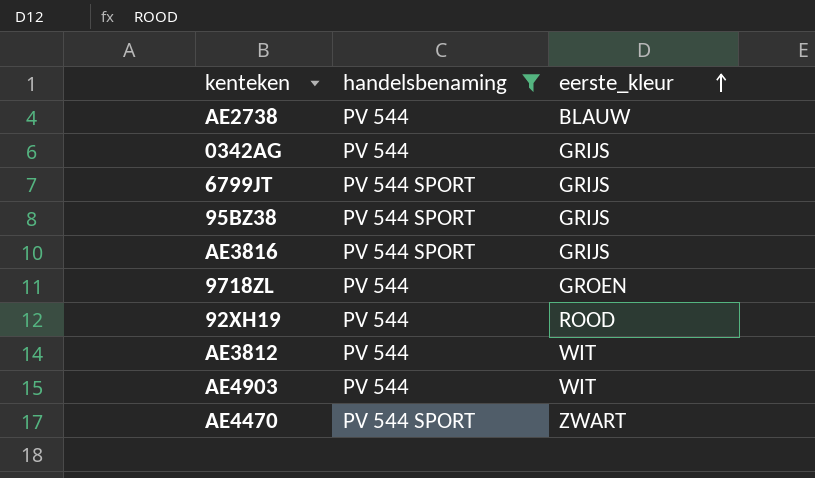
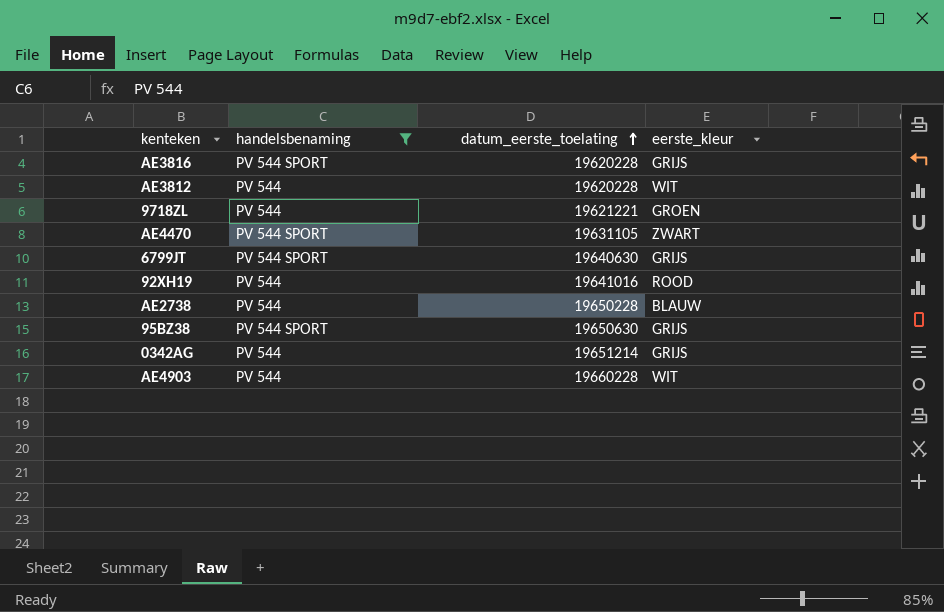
row order: eerste_kleur ascending -> datum_eerste_toelating ascending
column datum_eerste_toelating | position: none -> 3

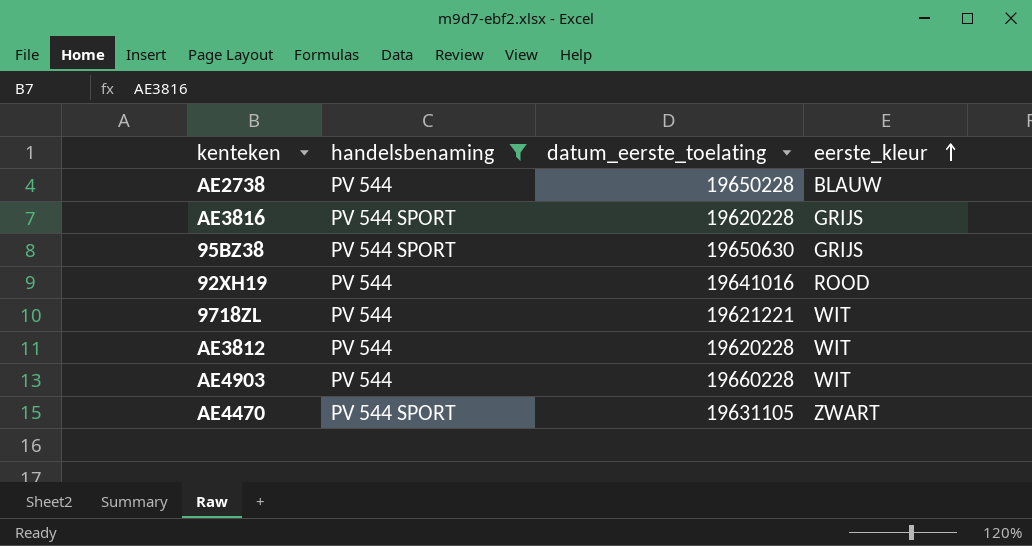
row order: datum_eerste_toelating ascending -> eerste_kleur ascending
row 6799JT: PV 544 SPORT | 19640630 | GRIJS -> none
row 0342AG: PV 544 | 19651214 | GRIJS -> none
9718ZL | eerste_kleur: GROEN -> WIT

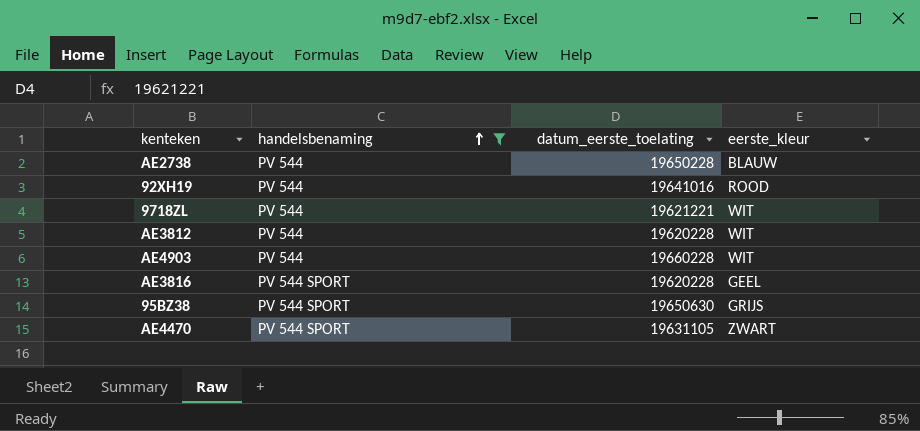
row order: eerste_kleur ascending -> handelsbenaming ascending
AE3816 | eerste_kleur: GRIJS -> GEEL

